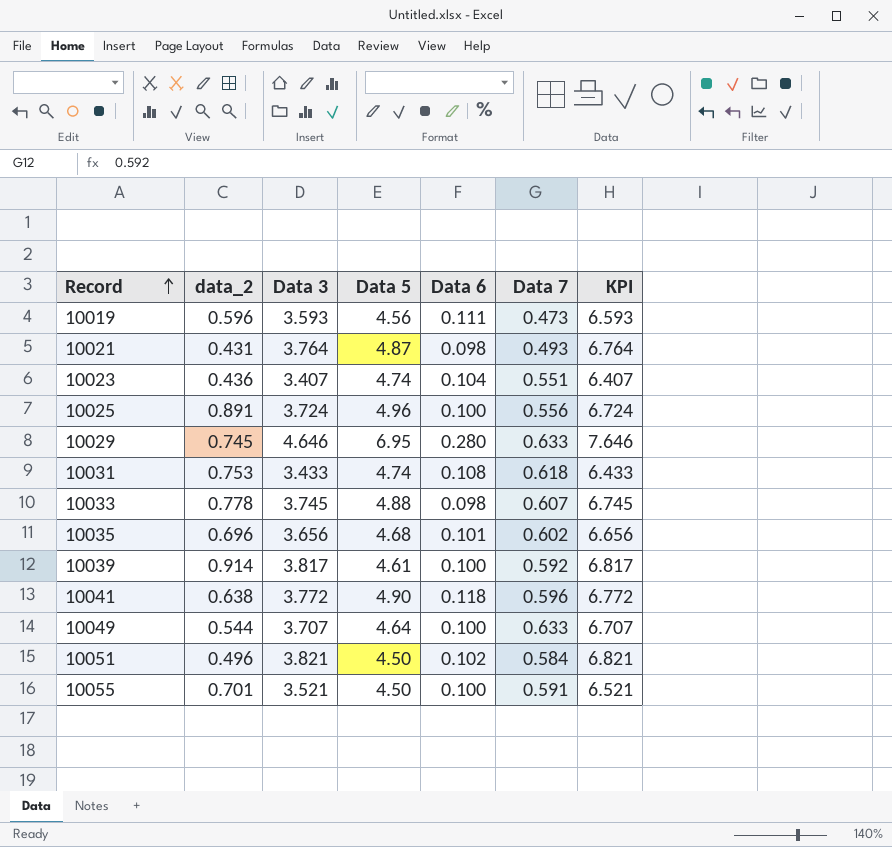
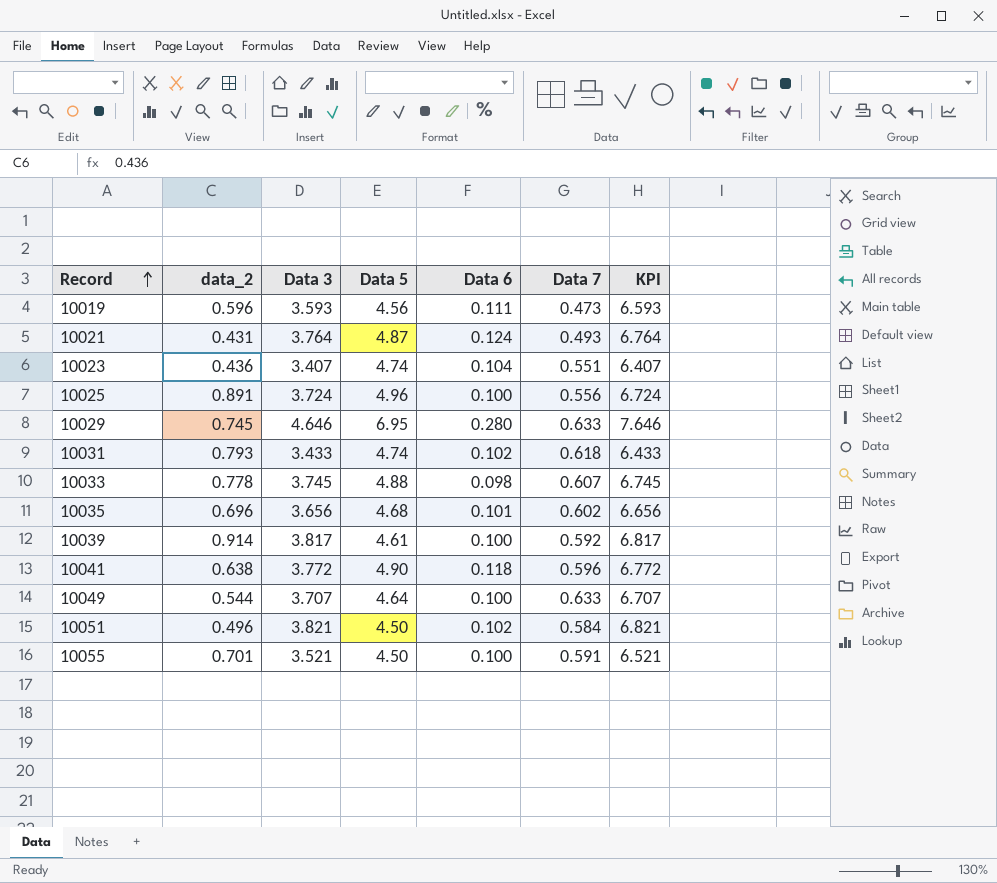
10021 | Data 6: 0.098 -> 0.124
10031 | data_2: 0.753 -> 0.793
10031 | Data 6: 0.108 -> 0.102

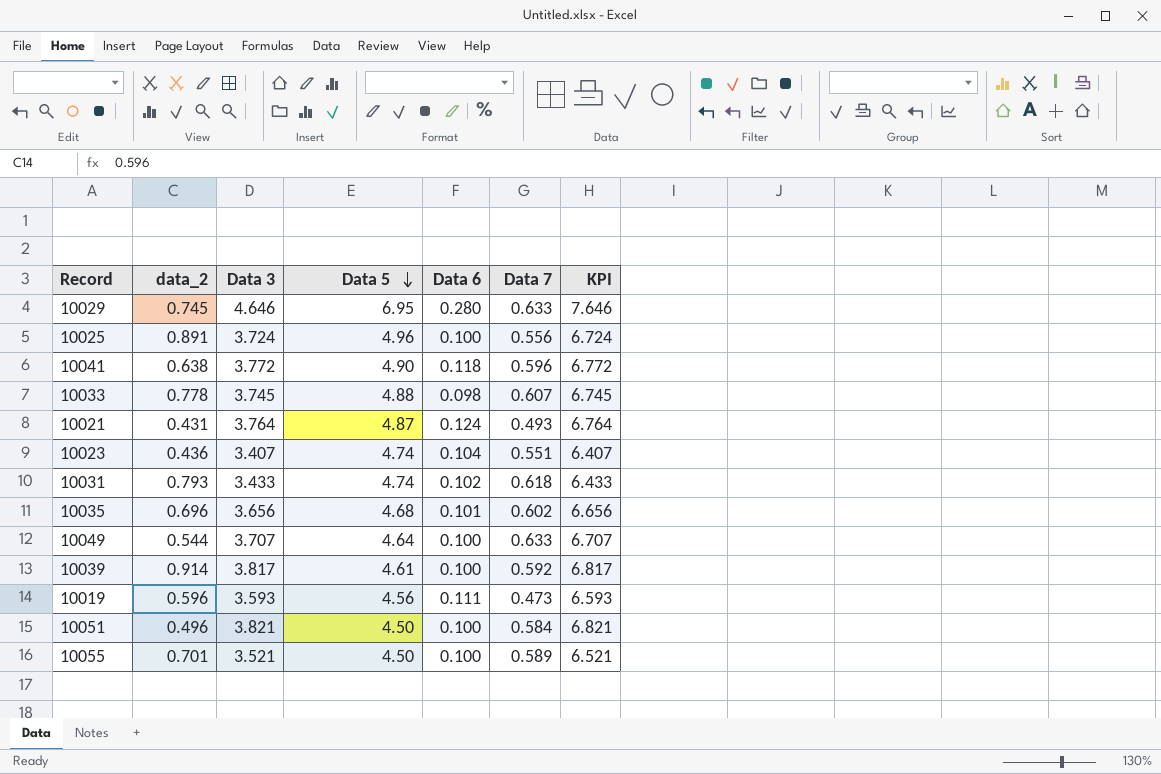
row order: Record ascending -> Data 5 descending
10051 | Data 6: 0.102 -> 0.100
10055 | Data 7: 0.591 -> 0.589

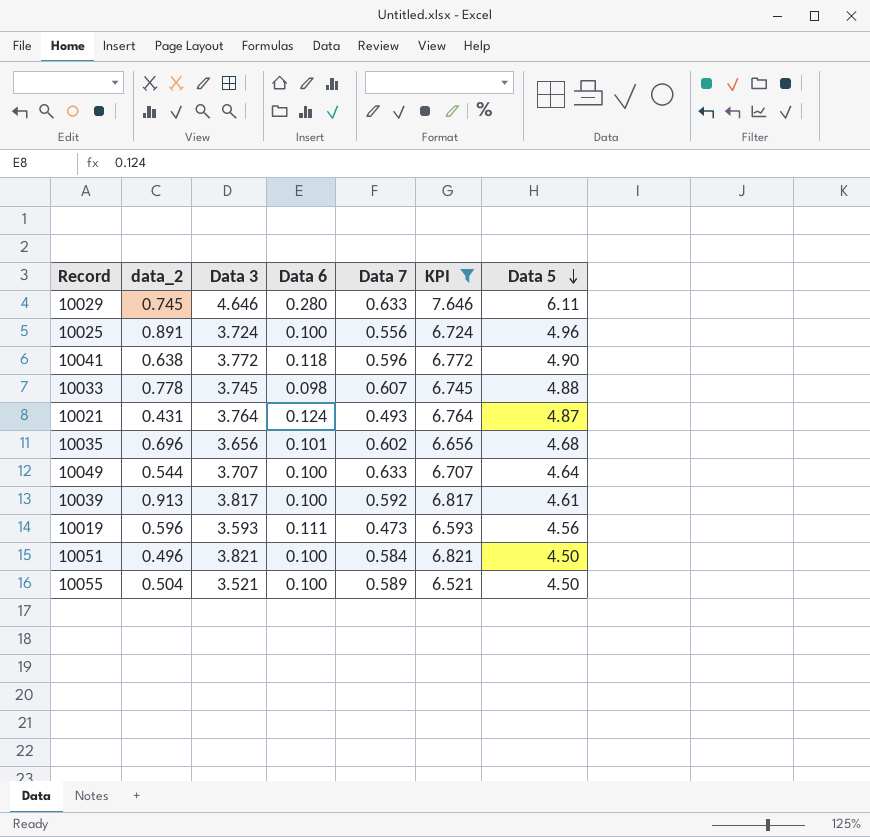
filter: none -> KPI >= 6.521
column Data 5 | position: 4 -> 7
10029 | Data 5: 6.95 -> 6.11
10039 | data_2: 0.914 -> 0.913
10055 | data_2: 0.701 -> 0.504

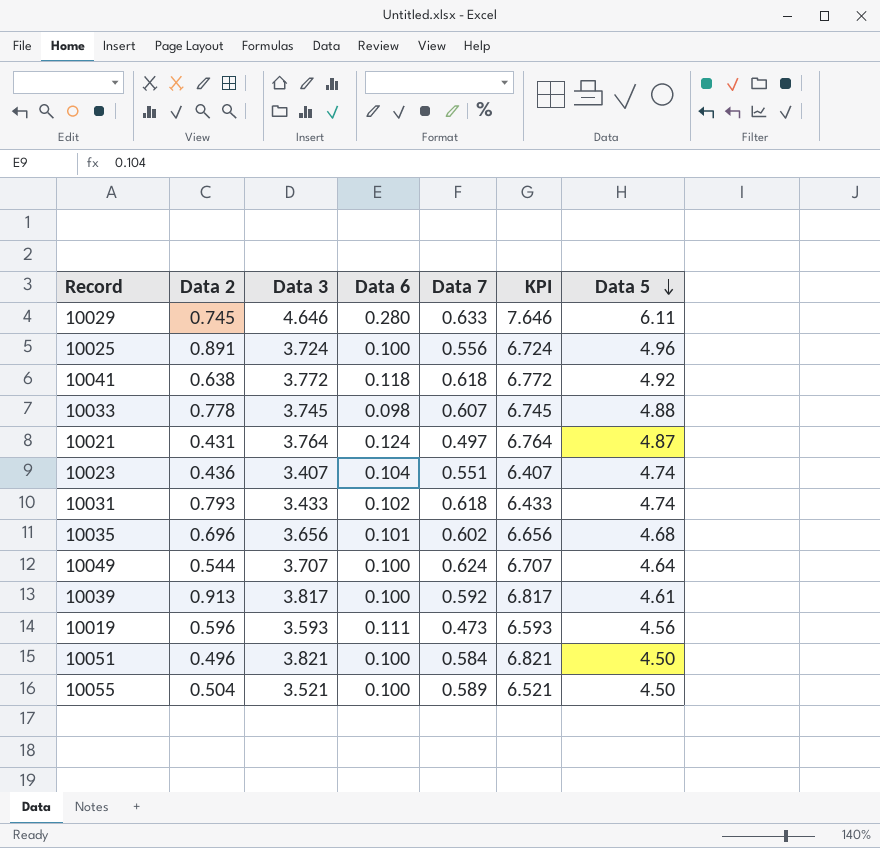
filter: KPI >= 6.521 -> none
column name: data_2 -> Data 2
10041 | Data 7: 0.596 -> 0.618
10041 | Data 5: 4.90 -> 4.92
10021 | Data 7: 0.493 -> 0.497
10049 | Data 7: 0.633 -> 0.624

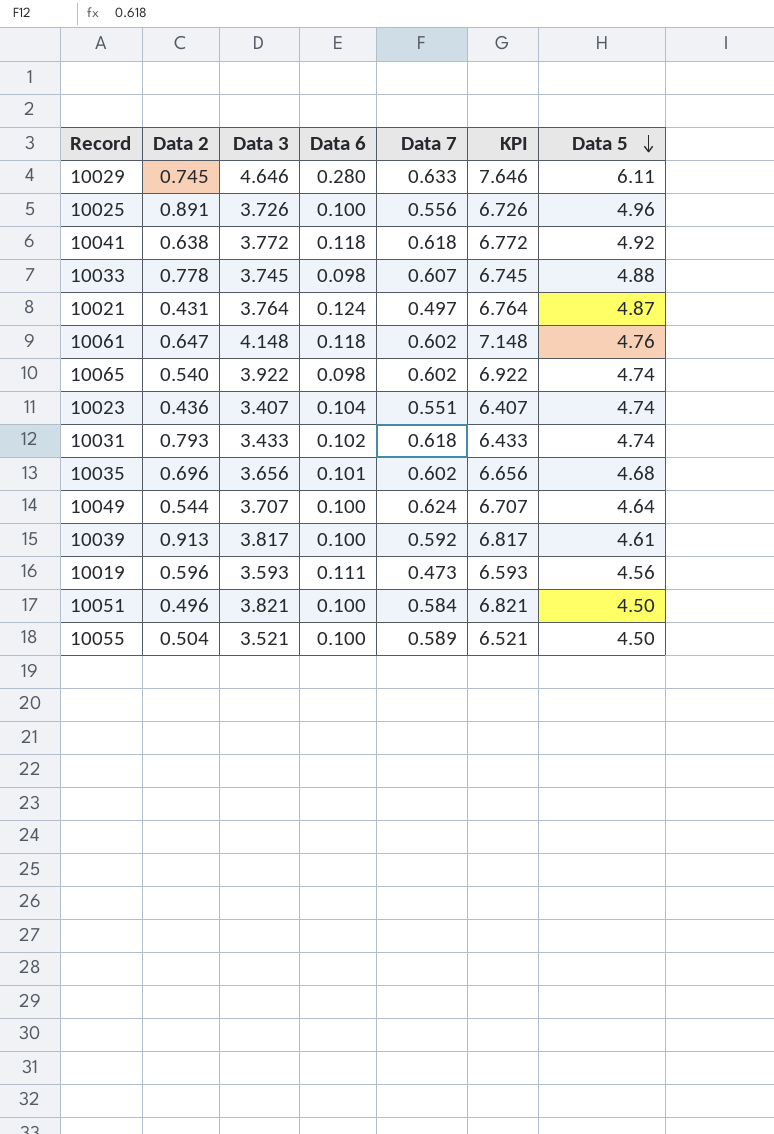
10025 | Data 3: 3.724 -> 3.726
10025 | KPI: 6.724 -> 6.726
row 10061: none -> 0.647 | 4.148 | 0.118 | 0.602 | 7.148 | 4.76
row 10065: none -> 0.540 | 3.922 | 0.098 | 0.602 | 6.922 | 4.74

